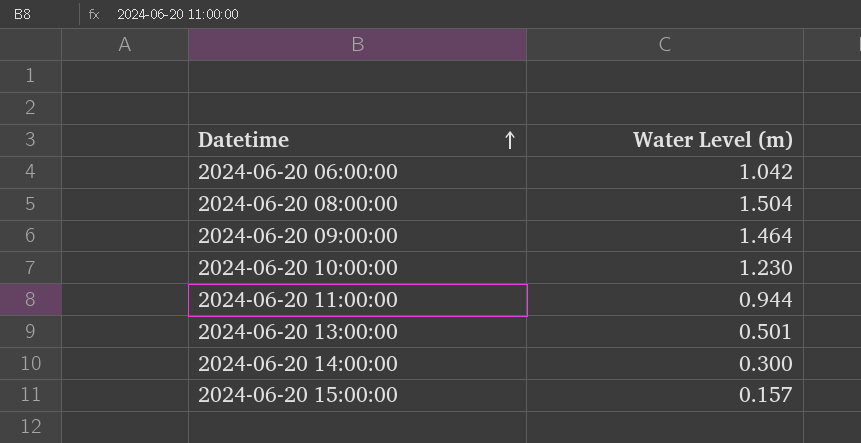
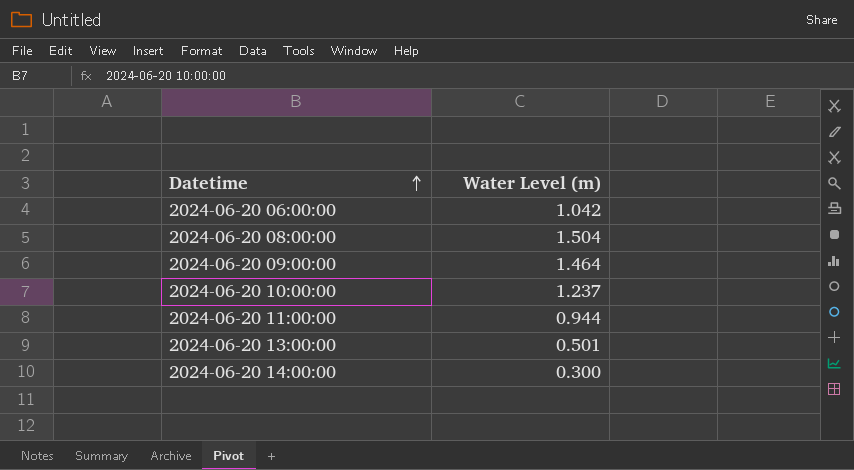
row 2024-06-20 15:00:00: 0.157 -> none
2024-06-20 10:00:00 | Water Level (m): 1.230 -> 1.237

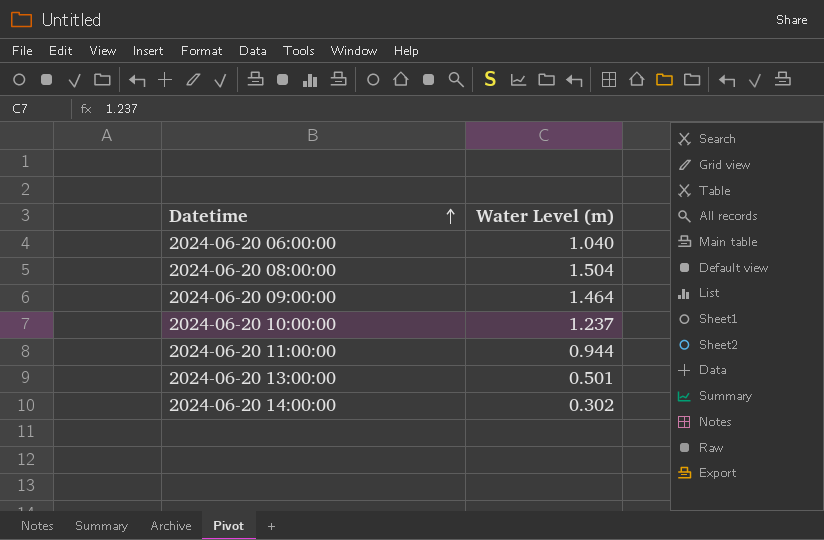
2024-06-20 06:00:00 | Water Level (m): 1.042 -> 1.040
2024-06-20 14:00:00 | Water Level (m): 0.300 -> 0.302

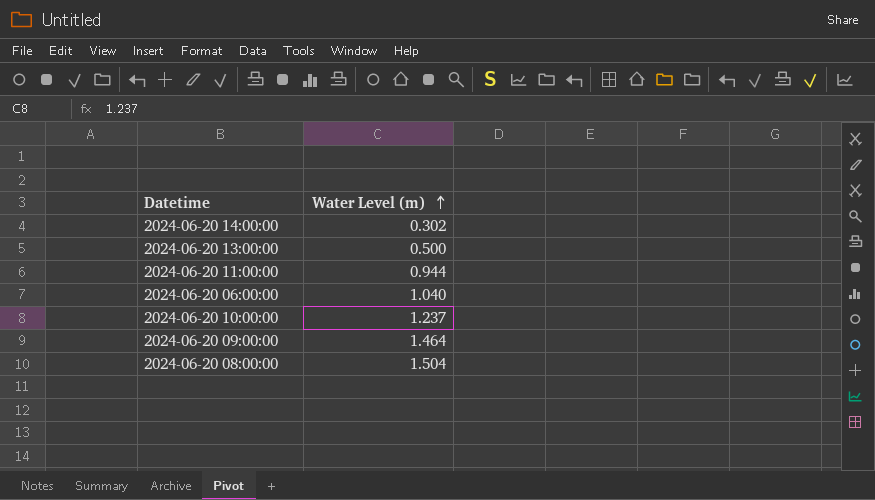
row order: Datetime ascending -> Water Level (m) ascending
2024-06-20 13:00:00 | Water Level (m): 0.501 -> 0.500

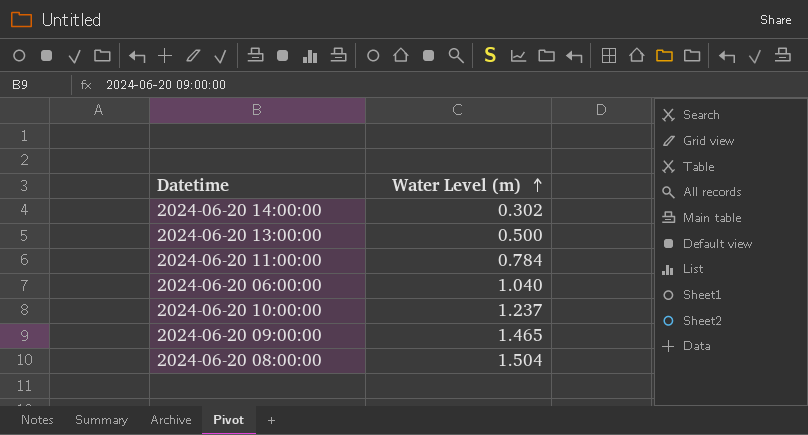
2024-06-20 11:00:00 | Water Level (m): 0.944 -> 0.784
2024-06-20 09:00:00 | Water Level (m): 1.464 -> 1.465

